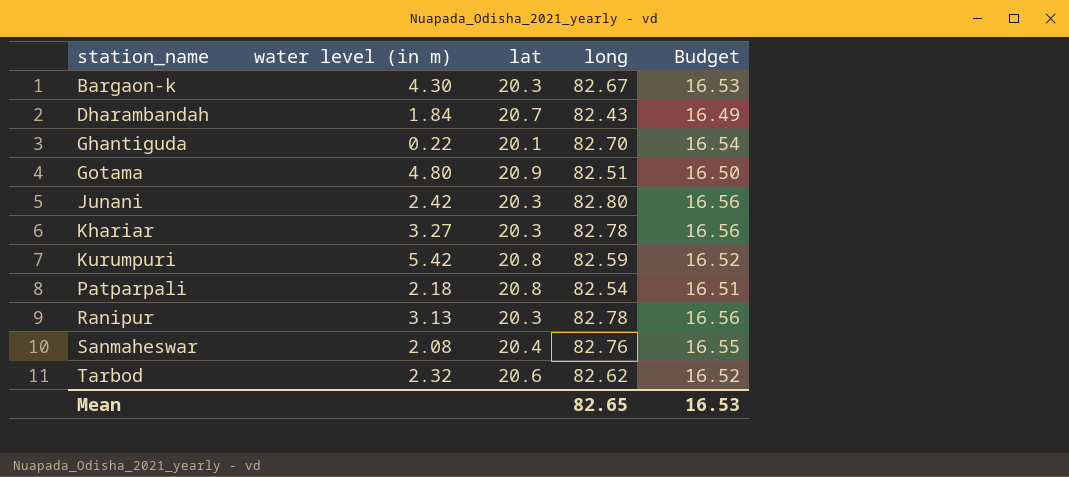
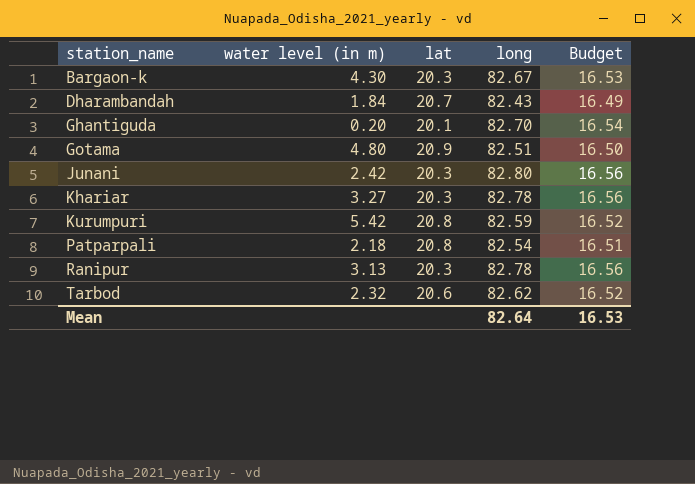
row Sanmaheswar: 2.08 | 20.4 | 82.76 | 16.55 -> none
Ghantiguda | water level (in m): 0.22 -> 0.20
Mean | long: 82.65 -> 82.64

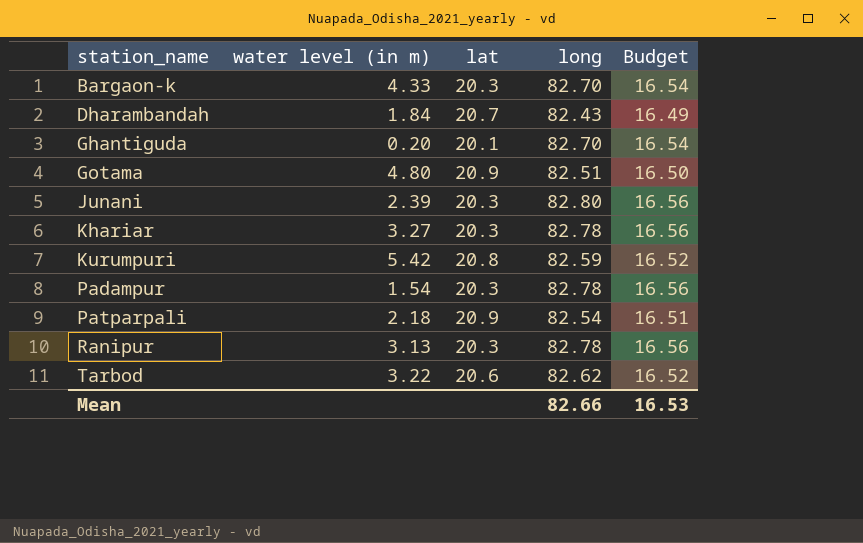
Bargaon-k | water level (in m): 4.30 -> 4.33
Bargaon-k | long: 82.67 -> 82.70
Bargaon-k | Budget: 16.53 -> 16.54
Junani | water level (in m): 2.42 -> 2.39
row Padampur: none -> 1.54 | 20.3 | 82.78 | 16.56
Patparpali | lat: 20.8 -> 20.9
Tarbod | water level (in m): 2.32 -> 3.22
Mean | long: 82.64 -> 82.66

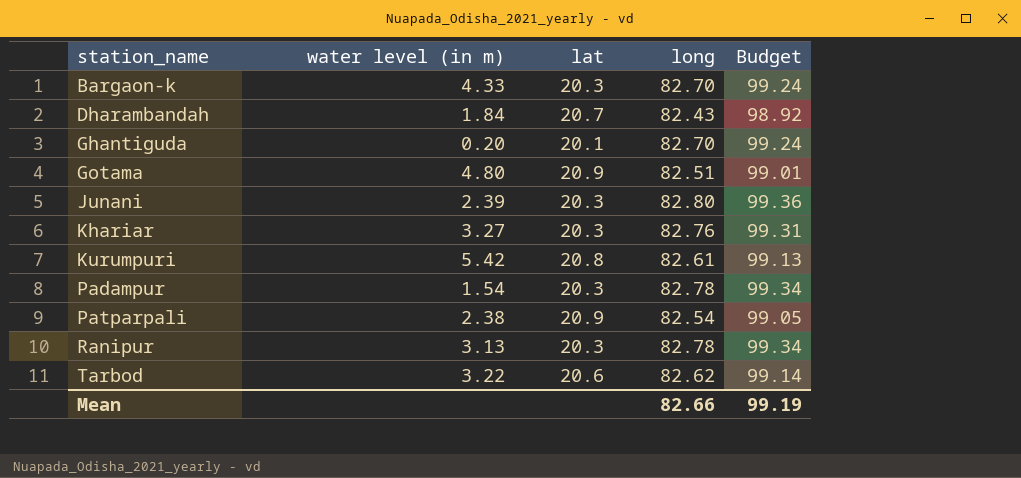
column Budget | formula: [long] * 0.2 -> [long] * 1.2
Khariar | long: 82.78 -> 82.76
Kurumpuri | long: 82.59 -> 82.61
Patparpali | water level (in m): 2.18 -> 2.38
Mean | Budget: 16.53 -> 99.19

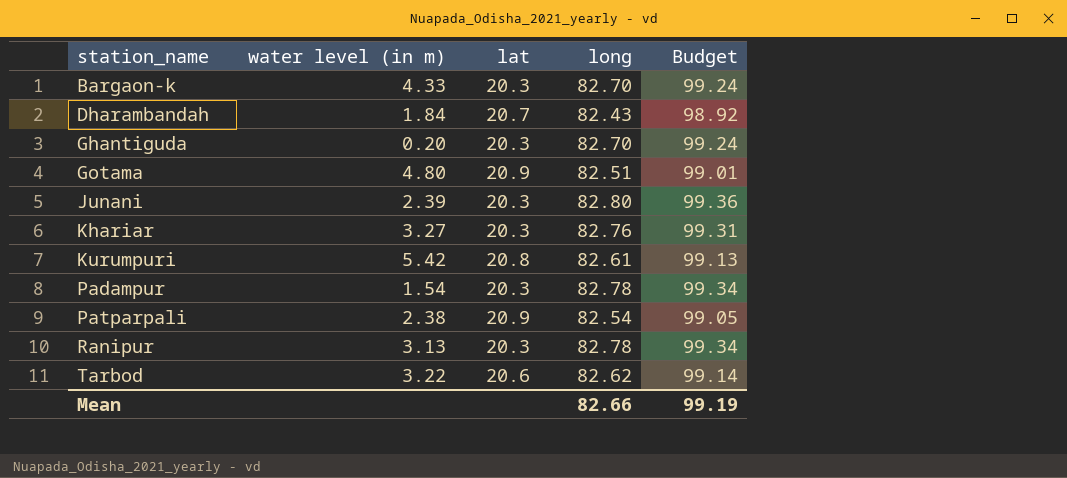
Ghantiguda | lat: 20.1 -> 20.3

